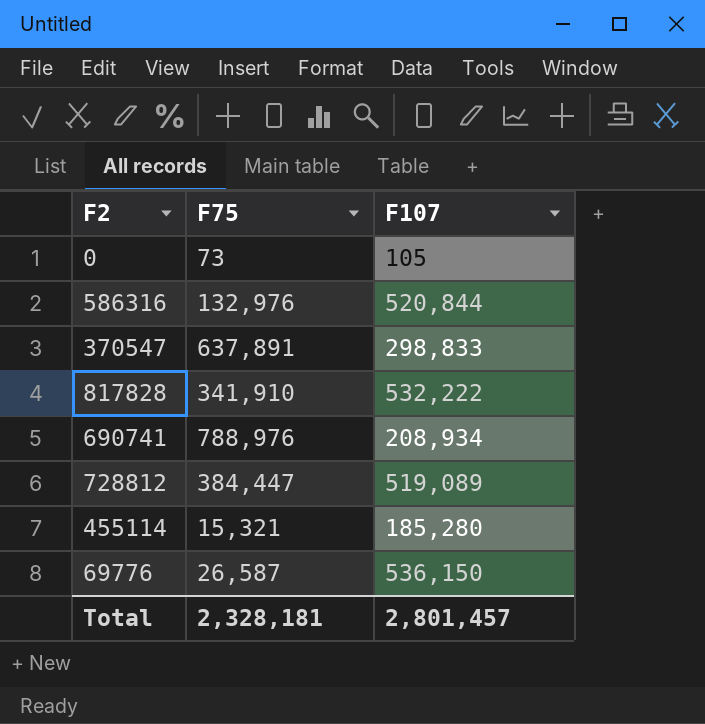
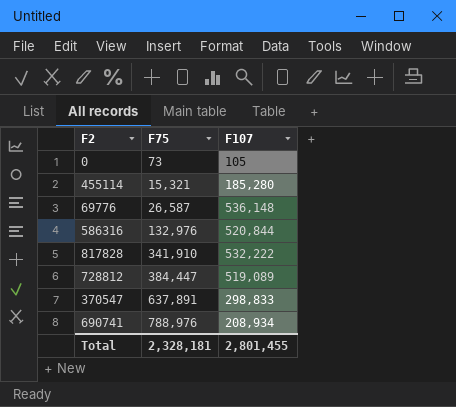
row order: none -> F75 ascending
69776 | F107: 536,150 -> 536,148
Total | F107: 2,801,457 -> 2,801,455

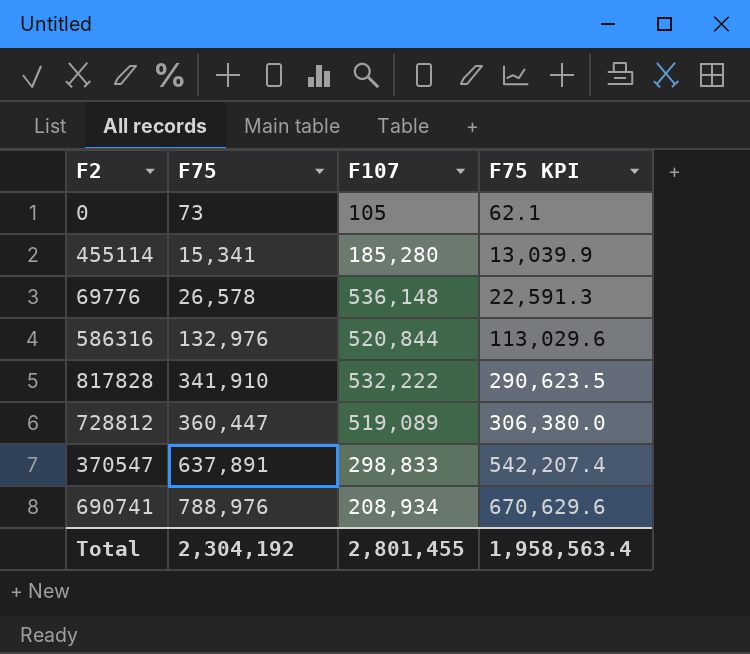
column F75 KPI | formula: none -> [F75] * 0.85
455114 | F75: 15,321 -> 15,341
69776 | F75: 26,587 -> 26,578
728812 | F75: 384,447 -> 360,447
Total | F75: 2,328,181 -> 2,304,192

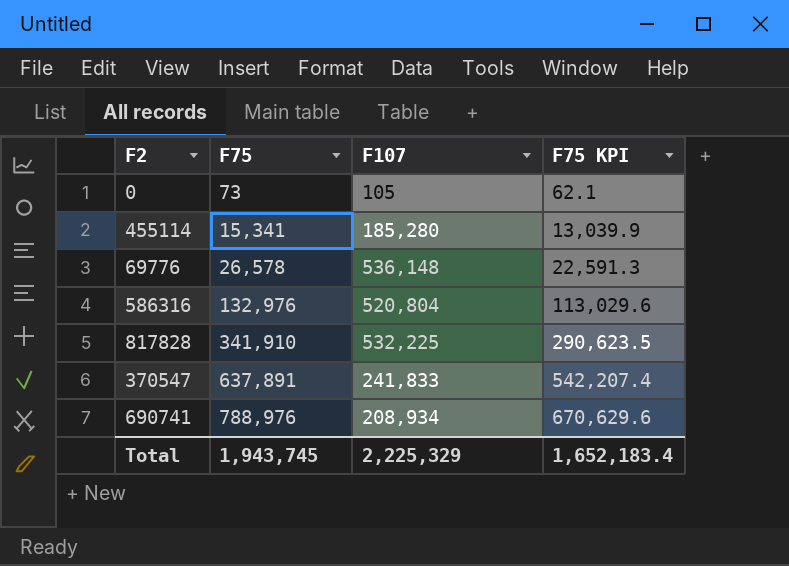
row 728812: 360,447 | 519,089 | 306,380.0 -> none
586316 | F107: 520,844 -> 520,804
817828 | F107: 532,222 -> 532,225
370547 | F107: 298,833 -> 241,833
Total | F75: 2,304,192 -> 1,943,745
Total | F107: 2,801,455 -> 2,225,329
Total | F75 KPI: 1,958,563.4 -> 1,652,183.4

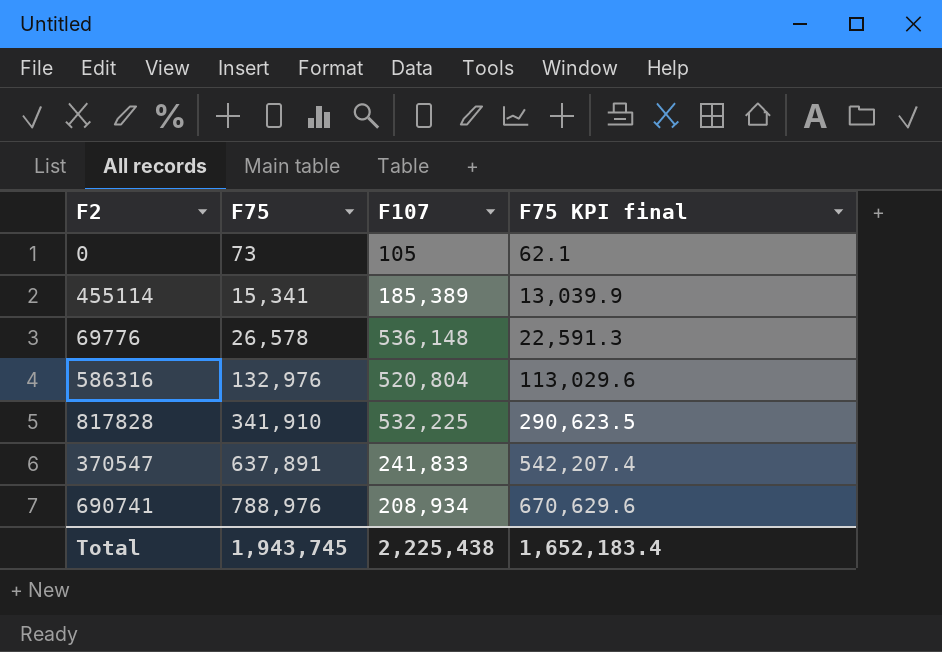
column name: F75 KPI -> F75 KPI final
455114 | F107: 185,280 -> 185,389
Total | F107: 2,225,329 -> 2,225,438

